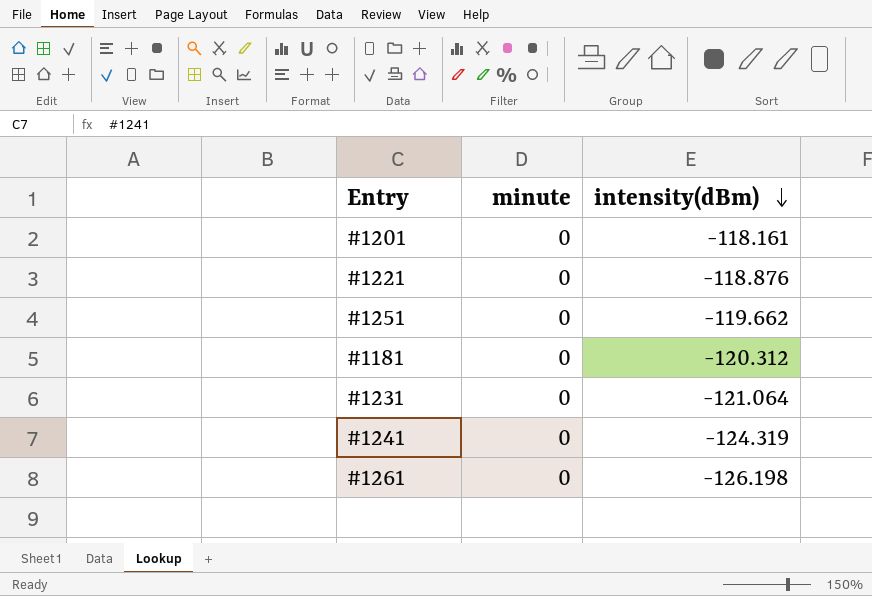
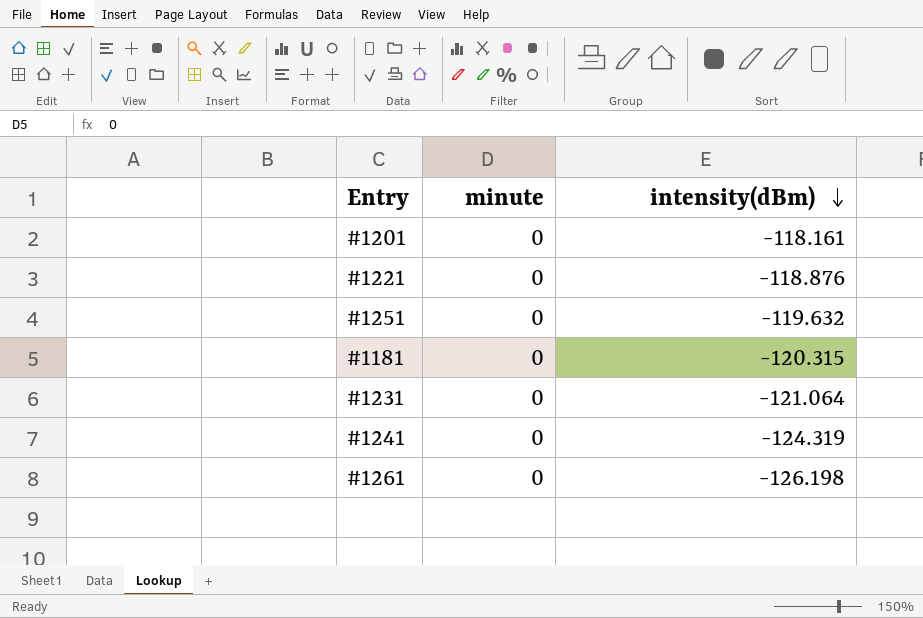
#1251 | intensity(dBm): -119.662 -> -119.632
#1181 | intensity(dBm): -120.312 -> -120.315

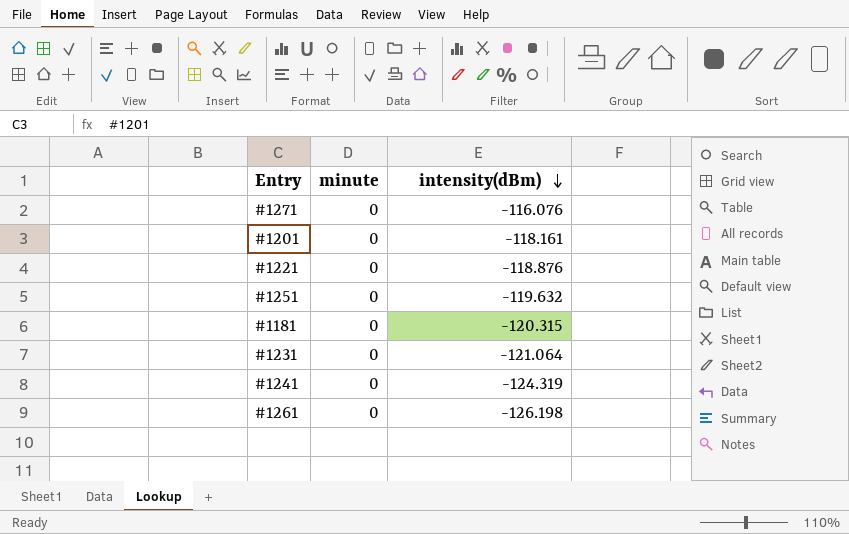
row #1271: none -> 0 | -116.076

